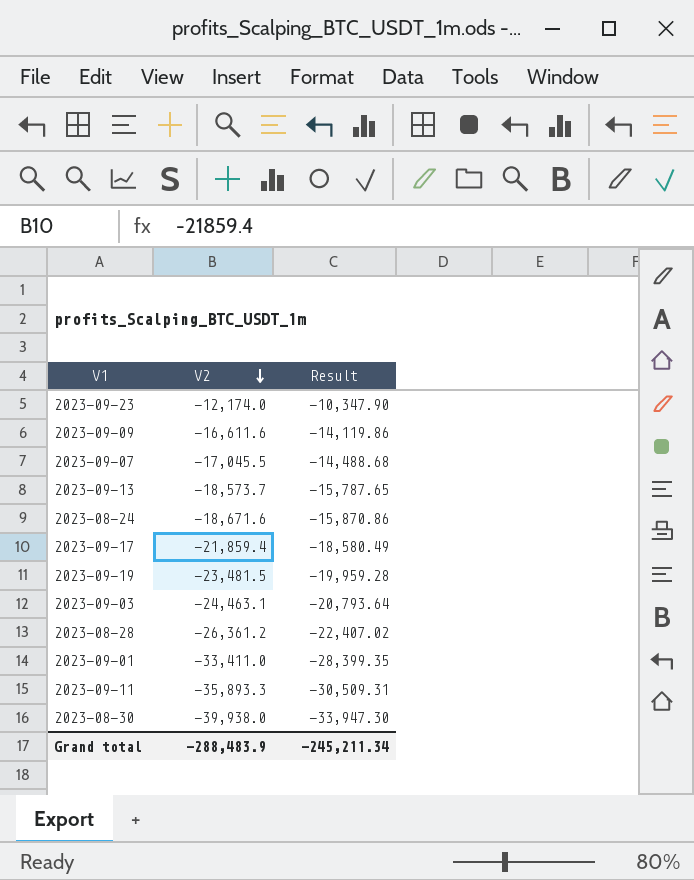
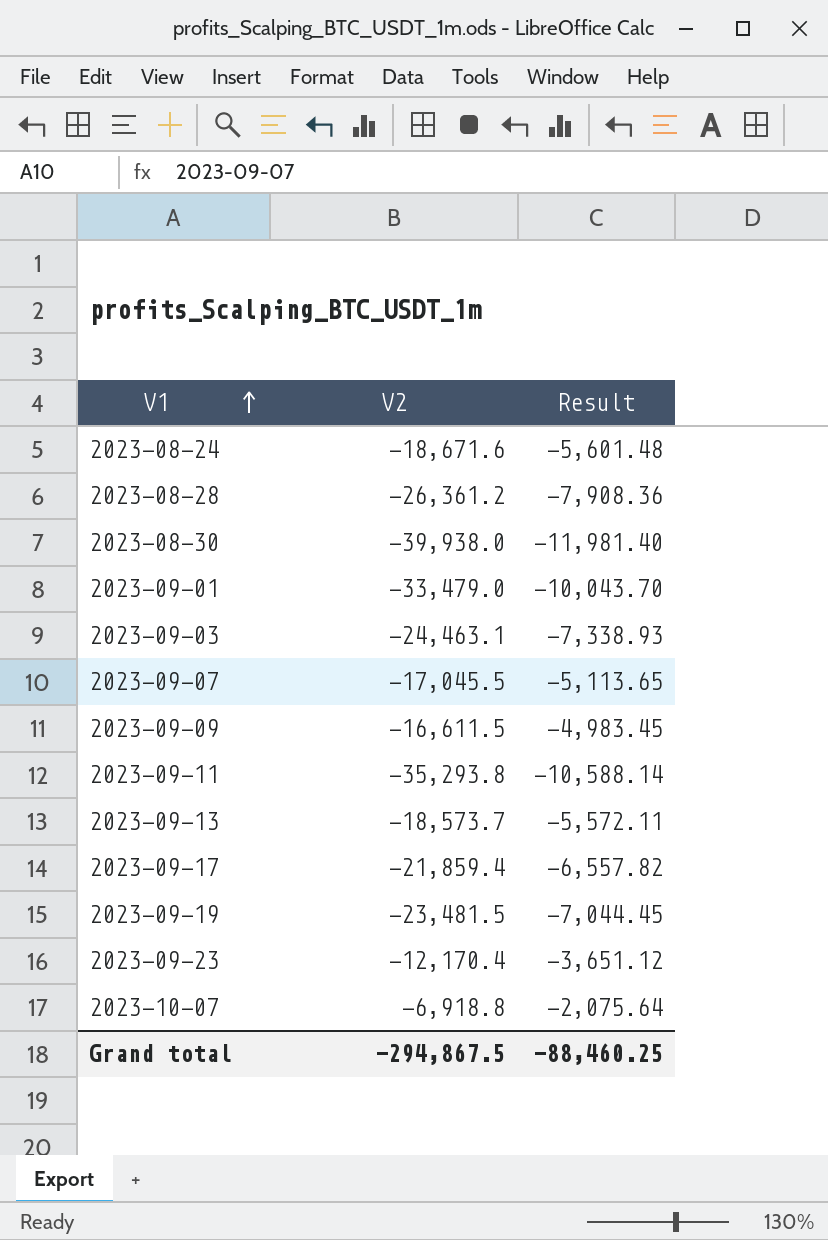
row order: V2 descending -> V1 ascending
column Result | formula: [V2] * 0.85 -> [V2] * 0.3
2023-09-01 | V2: -33,411.0 -> -33,479.0
2023-09-09 | V2: -16,611.6 -> -16,611.5
2023-09-11 | V2: -35,893.3 -> -35,293.8
2023-09-23 | V2: -12,174.0 -> -12,170.4
row 2023-10-07: none -> -6,918.8 | -2,075.64
Grand total | V2: -288,483.9 -> -294,867.5
Grand total | Result: -245,211.34 -> -88,460.25

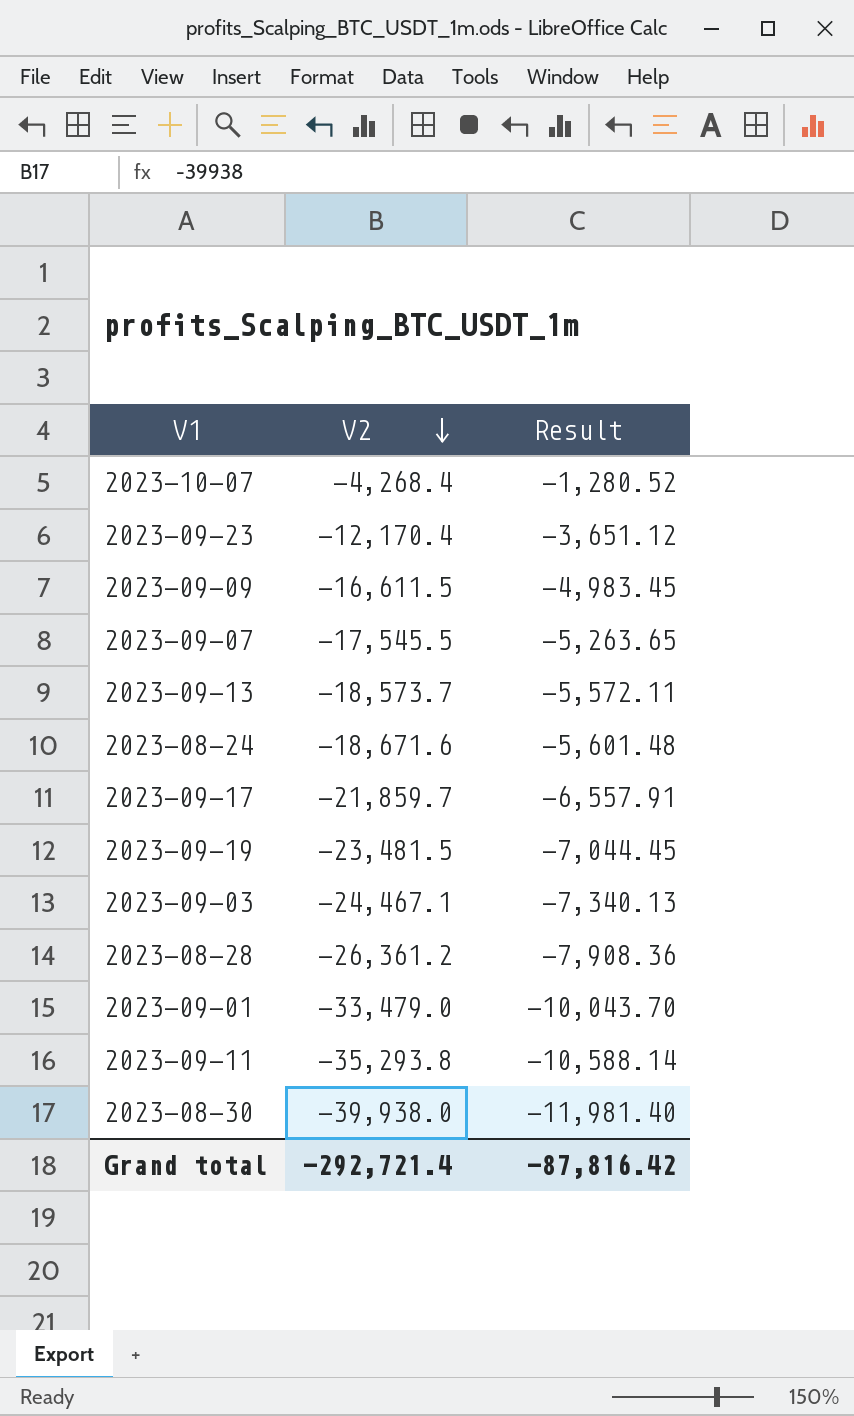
row order: V1 ascending -> V2 descending
2023-10-07 | V2: -6,918.8 -> -4,268.4
2023-10-07 | Result: -2,075.64 -> -1,280.52
2023-09-07 | V2: -17,045.5 -> -17,545.5
2023-09-07 | Result: -5,113.65 -> -5,263.65
2023-09-17 | V2: -21,859.4 -> -21,859.7
2023-09-17 | Result: -6,557.82 -> -6,557.91
2023-09-03 | V2: -24,463.1 -> -24,467.1
2023-09-03 | Result: -7,338.93 -> -7,340.13
Grand total | V2: -294,867.5 -> -292,721.4
Grand total | Result: -88,460.25 -> -87,816.42

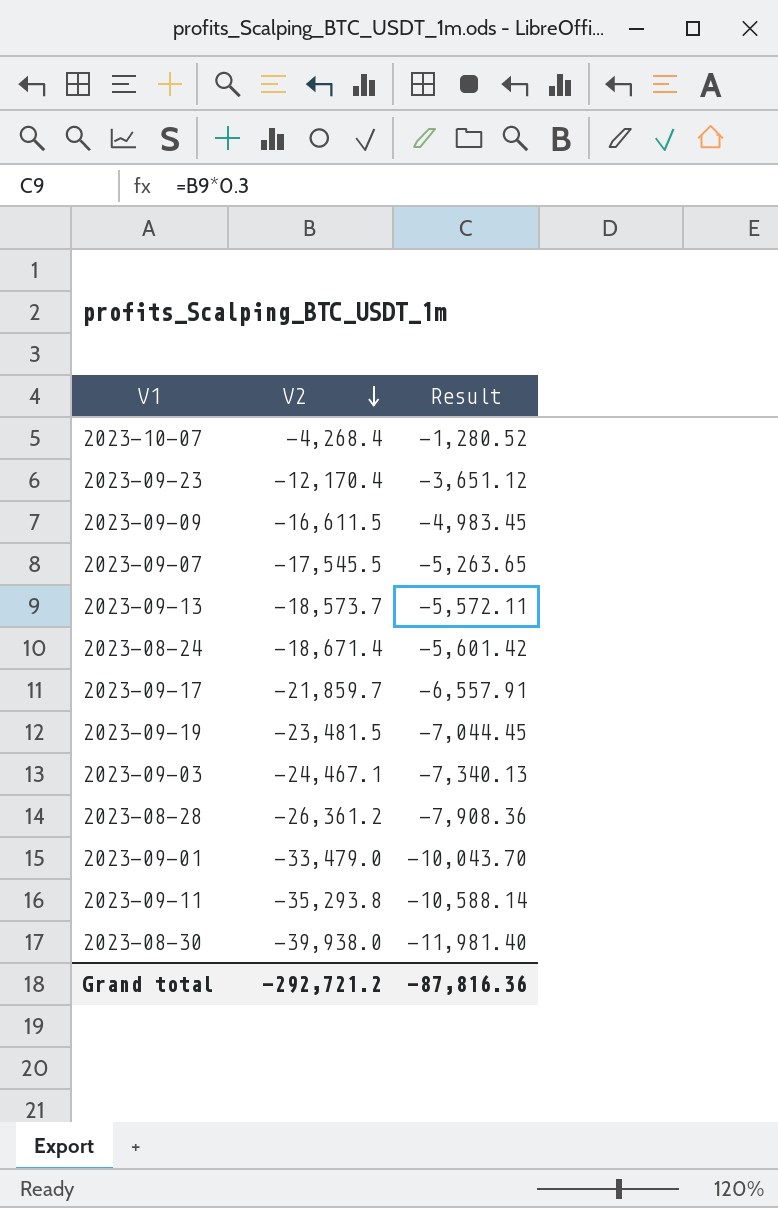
2023-08-24 | V2: -18,671.6 -> -18,671.4
2023-08-24 | Result: -5,601.48 -> -5,601.42
Grand total | V2: -292,721.4 -> -292,721.2
Grand total | Result: -87,816.42 -> -87,816.36

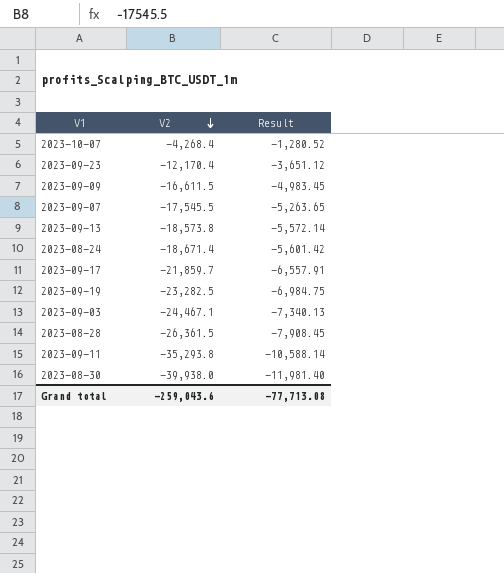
row 2023-09-01: -33,479.0 | -10,043.70 -> none
2023-09-13 | V2: -18,573.7 -> -18,573.8
2023-09-13 | Result: -5,572.11 -> -5,572.14
2023-09-19 | V2: -23,481.5 -> -23,282.5
2023-09-19 | Result: -7,044.45 -> -6,984.75
2023-08-28 | V2: -26,361.2 -> -26,361.5
2023-08-28 | Result: -7,908.36 -> -7,908.45
Grand total | V2: -292,721.2 -> -259,043.6
Grand total | Result: -87,816.36 -> -77,713.08

